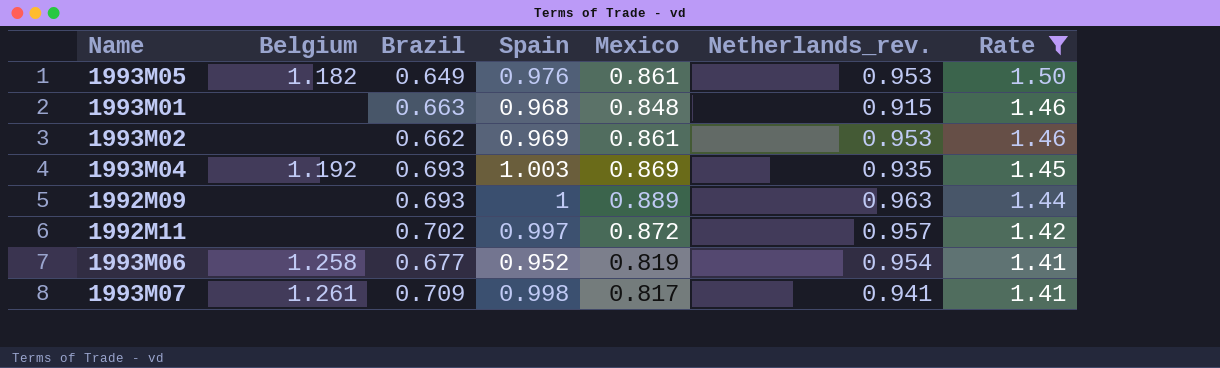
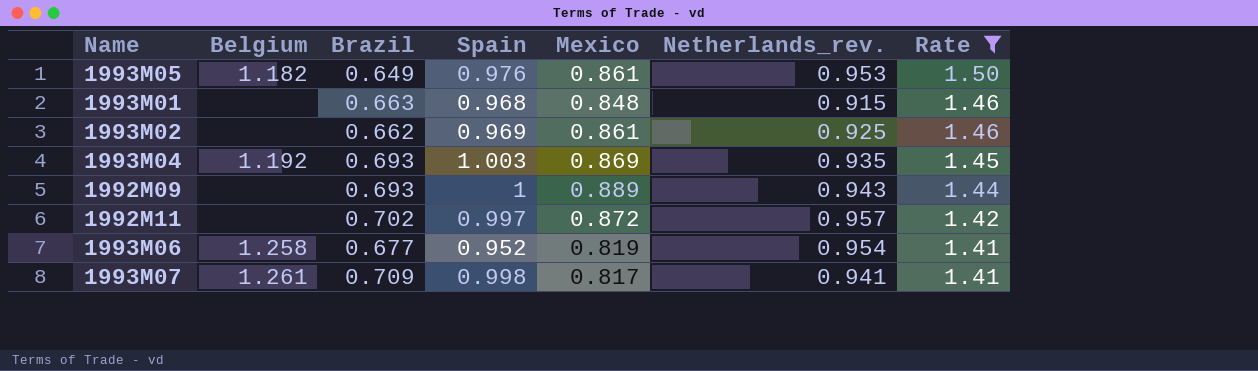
1993M02 | Netherlands_rev.: 0.953 -> 0.925
1992M09 | Netherlands_rev.: 0.963 -> 0.943

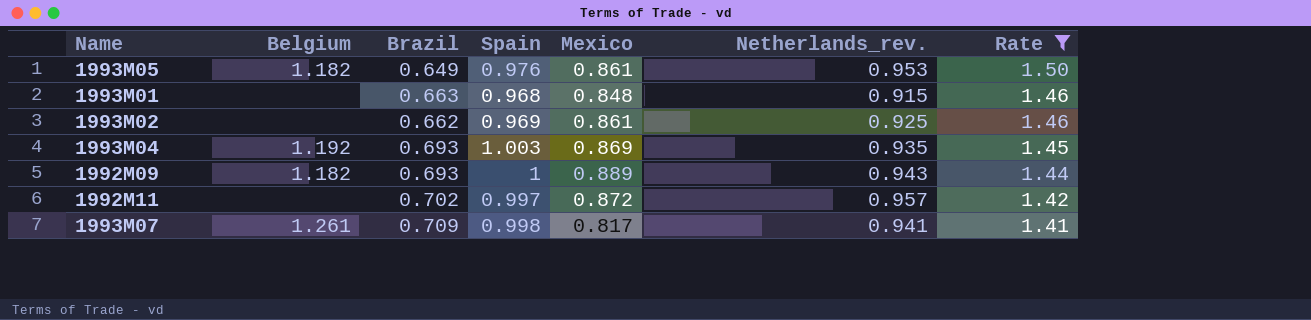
row 1993M06: 1.258 | 0.677 | 0.952 | 0.819 | 0.954 | 1.41 -> none
1992M09 | Belgium: none -> 1.182

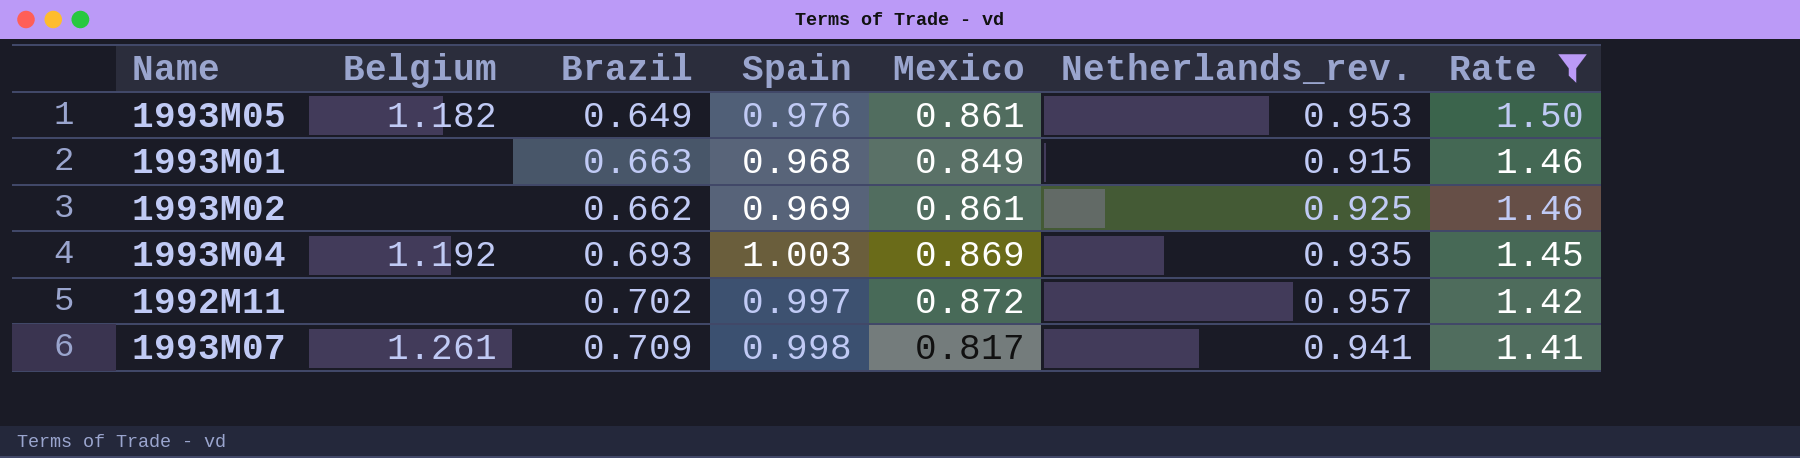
row 1992M09: 1.182 | 0.693 | 1 | 0.889 | 0.943 | 1.44 -> none
1993M01 | Mexico: 0.848 -> 0.849

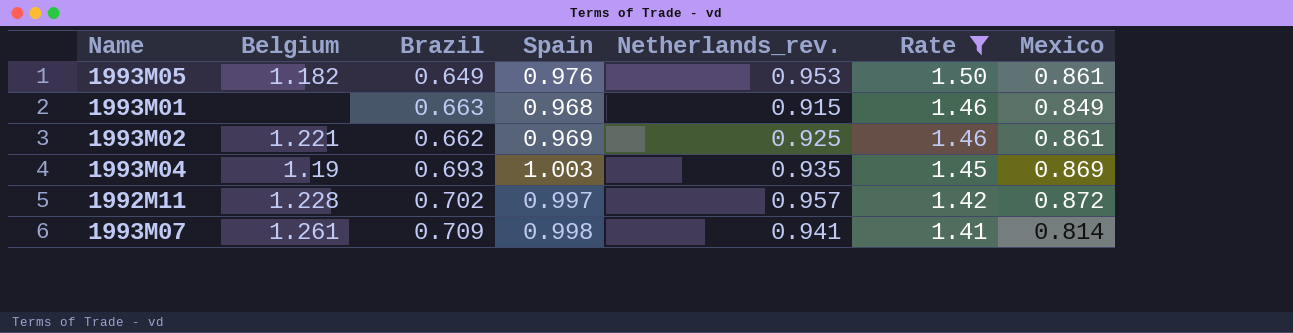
column Mexico | position: 5 -> 7
1993M02 | Belgium: none -> 1.221
1993M04 | Belgium: 1.192 -> 1.19
1992M11 | Belgium: none -> 1.228
1993M07 | Mexico: 0.817 -> 0.814

